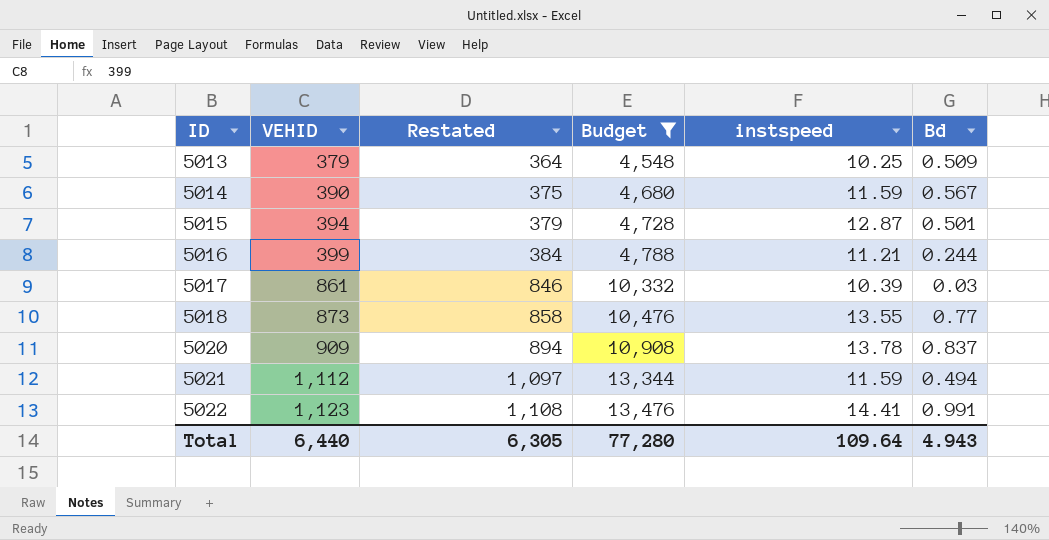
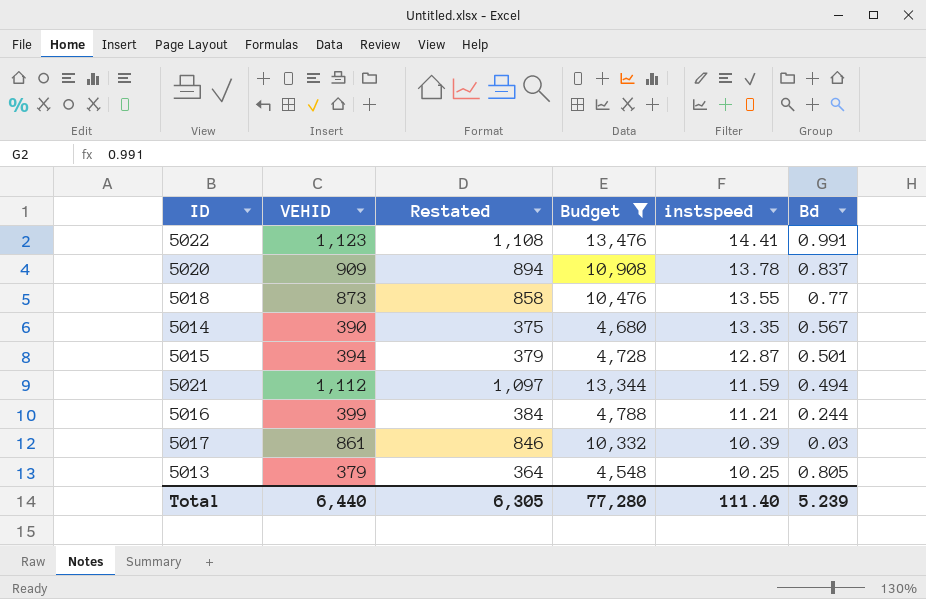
row order: ID ascending -> instspeed descending
5014 | instspeed: 11.59 -> 13.35
5013 | Bd: 0.509 -> 0.805
Total | instspeed: 109.64 -> 111.40
Total | Bd: 4.943 -> 5.239

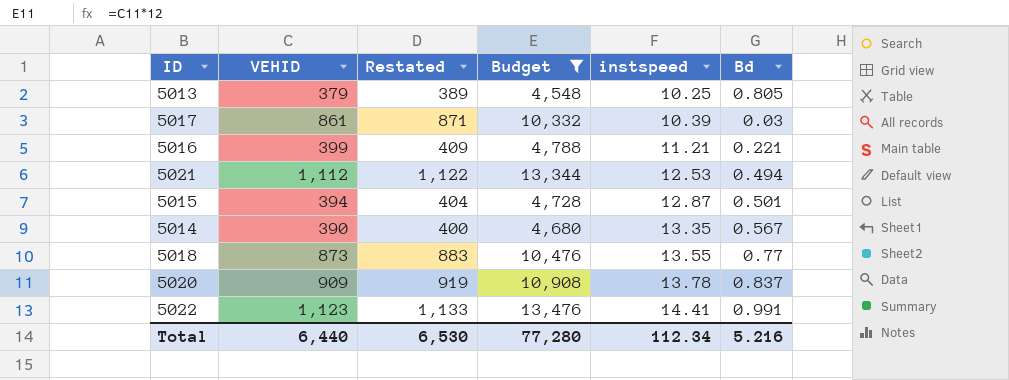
row order: instspeed descending -> instspeed ascending
column Restated | formula: [VEHID] - 15 -> [VEHID] + 10
5016 | Bd: 0.244 -> 0.221
5021 | instspeed: 11.59 -> 12.53
Total | Restated: 6,305 -> 6,530
Total | instspeed: 111.40 -> 112.34
Total | Bd: 5.239 -> 5.216

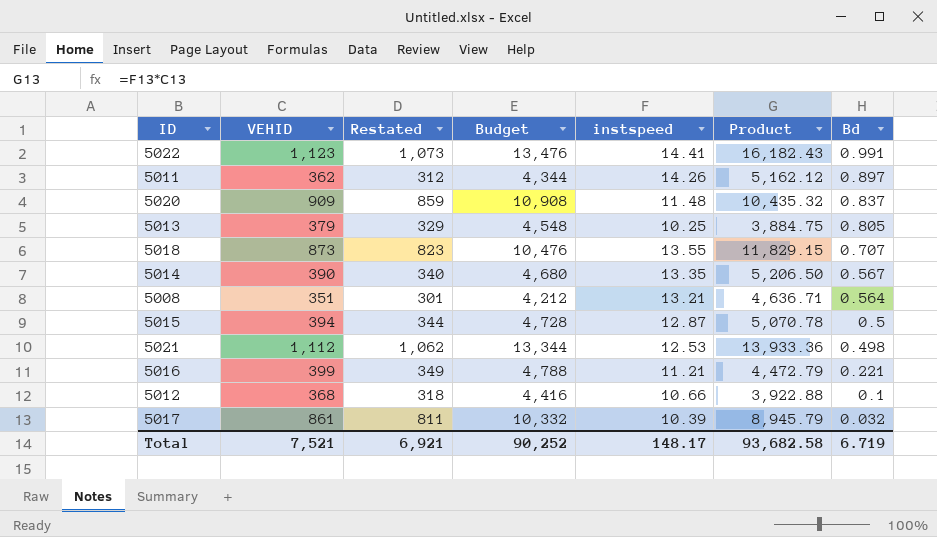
filter: Budget >= 4,548 -> none
row order: instspeed ascending -> Bd descending
column Restated | formula: [VEHID] + 10 -> [VEHID] - 50
column Product | formula: none -> [VEHID] * [instspeed]
5020 | instspeed: 13.78 -> 11.48
5018 | Bd: 0.77 -> 0.707
5015 | Bd: 0.501 -> 0.5
5021 | Bd: 0.494 -> 0.498
5017 | Bd: 0.03 -> 0.032
Total | VEHID: 6,440 -> 7,521
Total | Restated: 6,530 -> 6,921
Total | Budget: 77,280 -> 90,252
Total | instspeed: 112.34 -> 148.17
Total | Bd: 5.216 -> 6.719

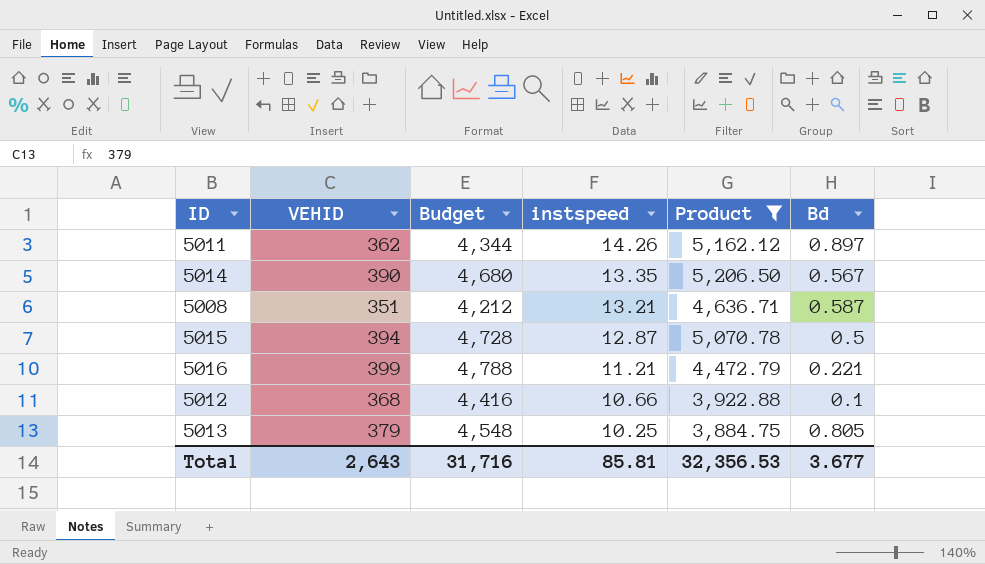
filter: none -> Product <= 5,206.50
row order: Bd descending -> instspeed descending
column Restated | formula: [VEHID] - 50 -> none
5008 | Bd: 0.564 -> 0.587
Total | VEHID: 7,521 -> 2,643
Total | Budget: 90,252 -> 31,716
Total | instspeed: 148.17 -> 85.81
Total | Product: 93,682.58 -> 32,356.53
Total | Bd: 6.719 -> 3.677

